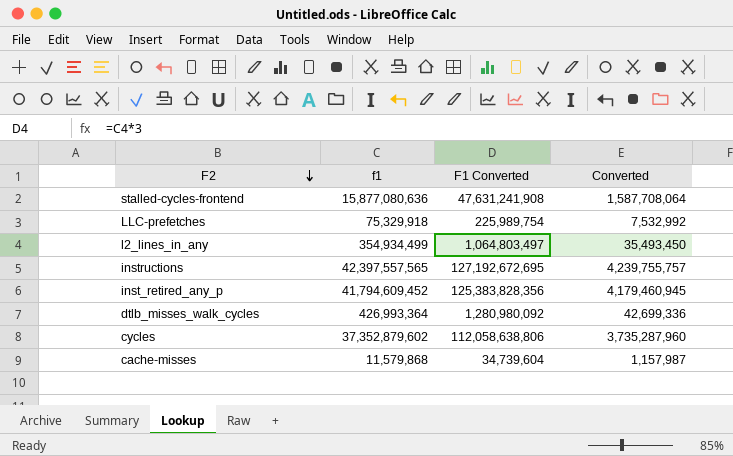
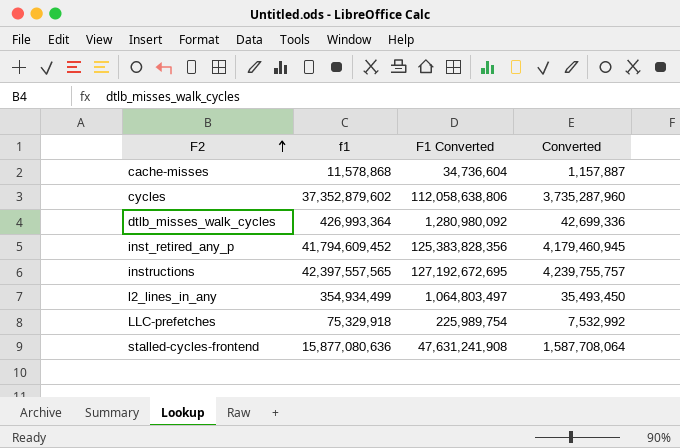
row order: F2 descending -> F2 ascending
cache-misses | f1: 11,579,868 -> 11,578,868
cache-misses | F1 Converted: 34,739,604 -> 34,736,604
cache-misses | Converted: 1,157,987 -> 1,157,887

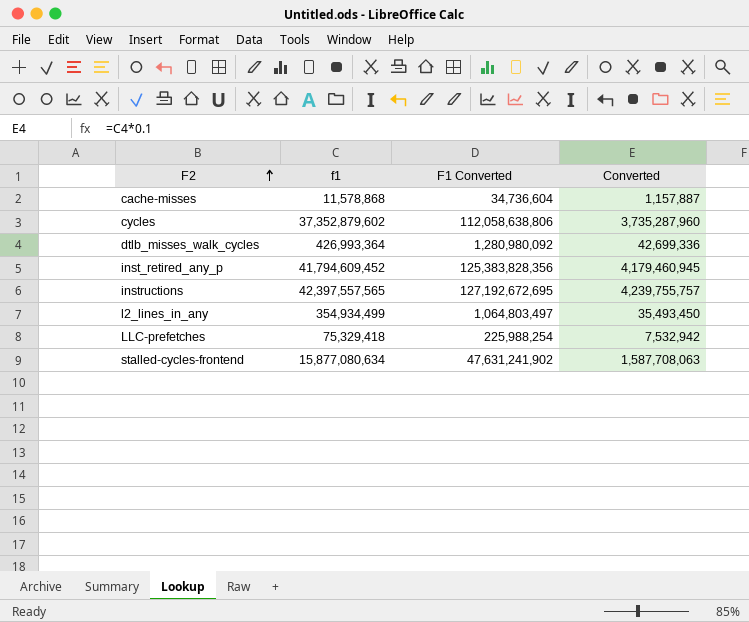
LLC-prefetches | f1: 75,329,918 -> 75,329,418
LLC-prefetches | F1 Converted: 225,989,754 -> 225,988,254
LLC-prefetches | Converted: 7,532,992 -> 7,532,942
stalled-cycles-frontend | f1: 15,877,080,636 -> 15,877,080,634
stalled-cycles-frontend | F1 Converted: 47,631,241,908 -> 47,631,241,902
stalled-cycles-frontend | Converted: 1,587,708,064 -> 1,587,708,063

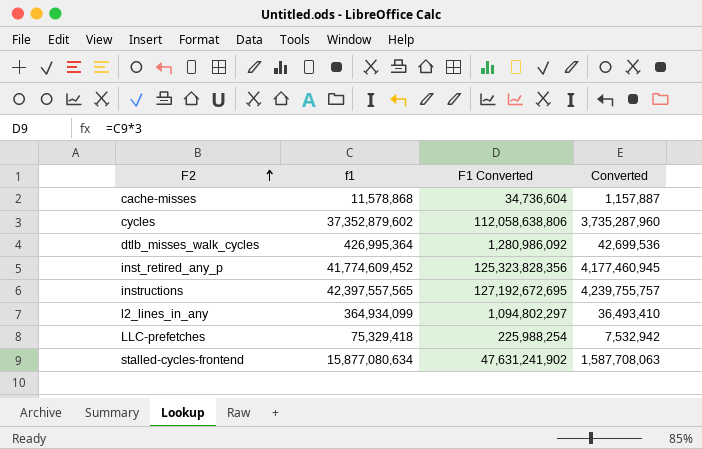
dtlb_misses_walk_cycles | f1: 426,993,364 -> 426,995,364
dtlb_misses_walk_cycles | F1 Converted: 1,280,980,092 -> 1,280,986,092
dtlb_misses_walk_cycles | Converted: 42,699,336 -> 42,699,536
inst_retired_any_p | f1: 41,794,609,452 -> 41,774,609,452
inst_retired_any_p | F1 Converted: 125,383,828,356 -> 125,323,828,356
inst_retired_any_p | Converted: 4,179,460,945 -> 4,177,460,945
l2_lines_in_any | f1: 354,934,499 -> 364,934,099
l2_lines_in_any | F1 Converted: 1,064,803,497 -> 1,094,802,297
l2_lines_in_any | Converted: 35,493,450 -> 36,493,410

